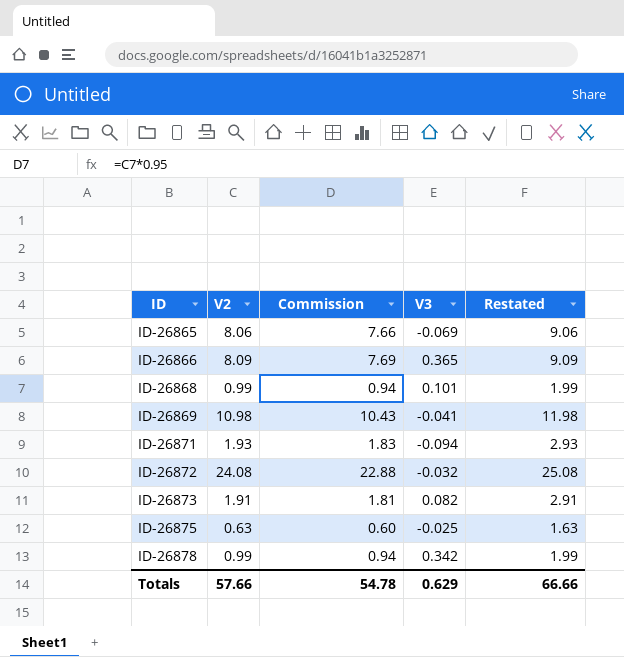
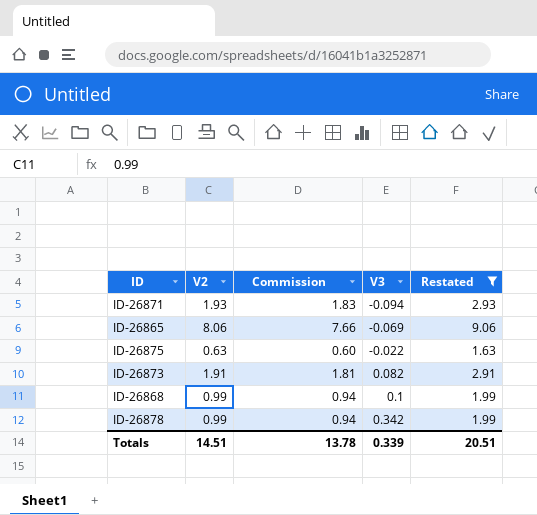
filter: none -> Restated <= 9.06
row order: ID ascending -> V3 ascending
ID-26875 | V3: -0.025 -> -0.022
ID-26868 | V3: 0.101 -> 0.1
Totals | V2: 57.66 -> 14.51
Totals | Commission: 54.78 -> 13.78
Totals | V3: 0.629 -> 0.339
Totals | Restated: 66.66 -> 20.51

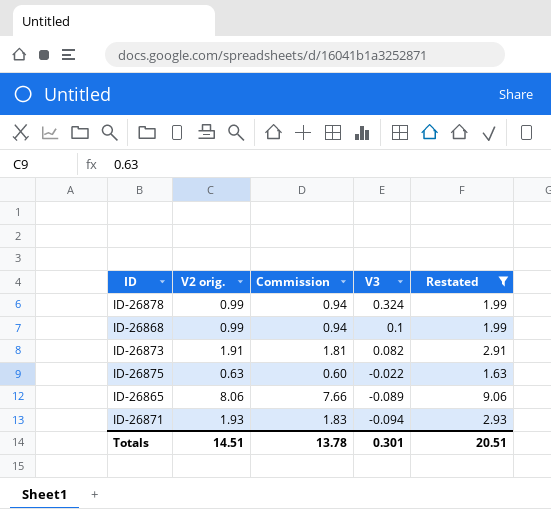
row order: V3 ascending -> V3 descending
column name: V2 -> V2 orig.
ID-26878 | V3: 0.342 -> 0.324
ID-26865 | V3: -0.069 -> -0.089
Totals | V3: 0.339 -> 0.301

